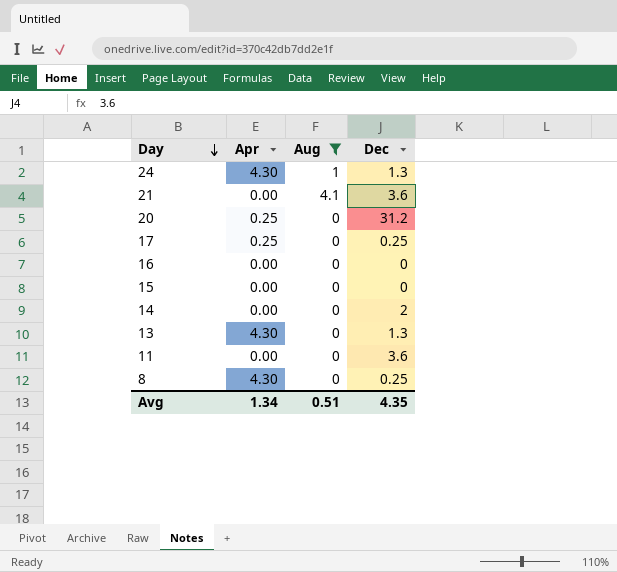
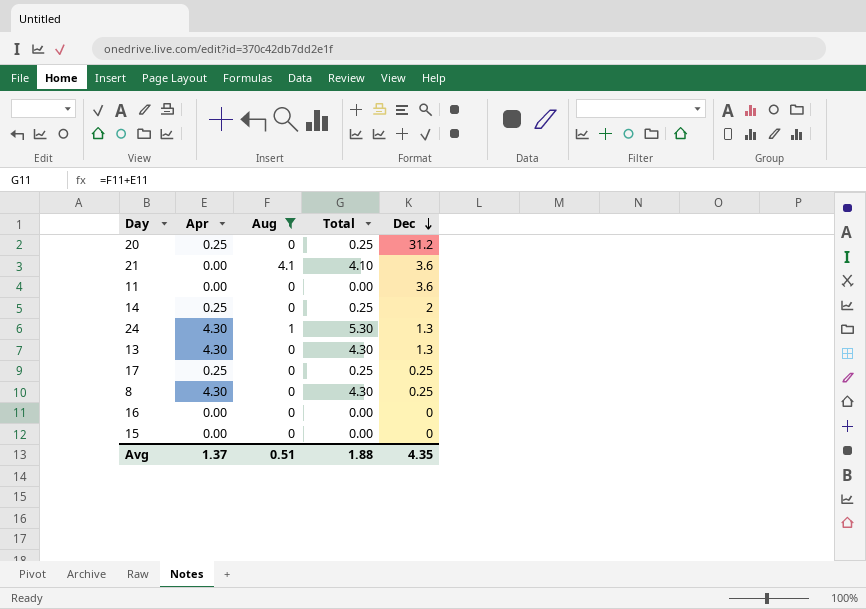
row order: Day descending -> Dec descending
column Total | formula: none -> [Apr] + [Aug]
14 | Apr: 0.00 -> 0.25
Avg | Apr: 1.34 -> 1.37

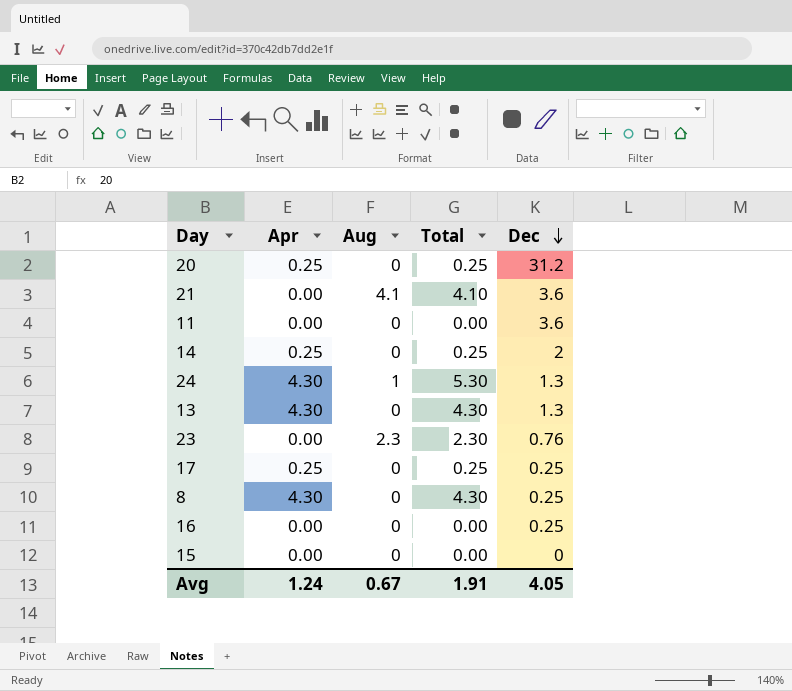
filter: Aug != 2.3 -> none
16 | Dec: 0 -> 0.25
Avg | Apr: 1.37 -> 1.24
Avg | Aug: 0.51 -> 0.67
Avg | Total: 1.88 -> 1.91
Avg | Dec: 4.35 -> 4.05

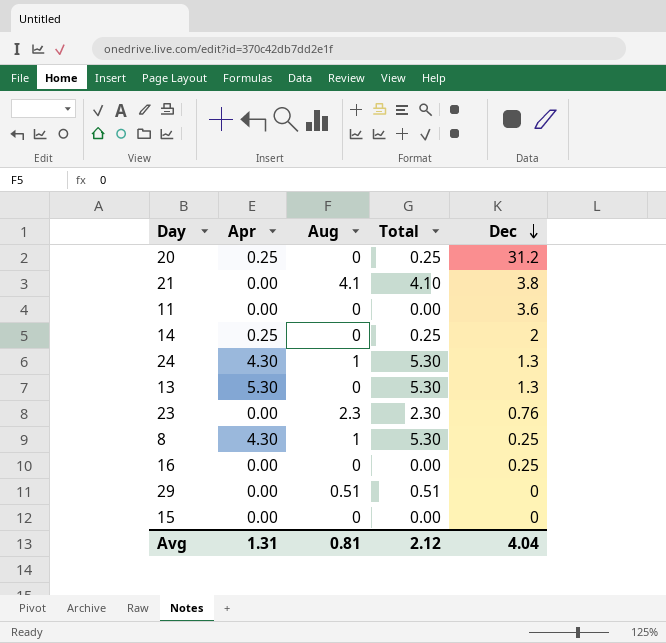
row 17: 0.25 | 0 | 0.25 | 0.25 -> none
21 | Dec: 3.6 -> 3.8
13 | Apr: 4.30 -> 5.30
13 | Total: 4.30 -> 5.30
8 | Aug: 0 -> 1
8 | Total: 4.30 -> 5.30
row 29: none -> 0.00 | 0.51 | 0.51 | 0
Avg | Apr: 1.24 -> 1.31
Avg | Aug: 0.67 -> 0.81
Avg | Total: 1.91 -> 2.12
Avg | Dec: 4.05 -> 4.04

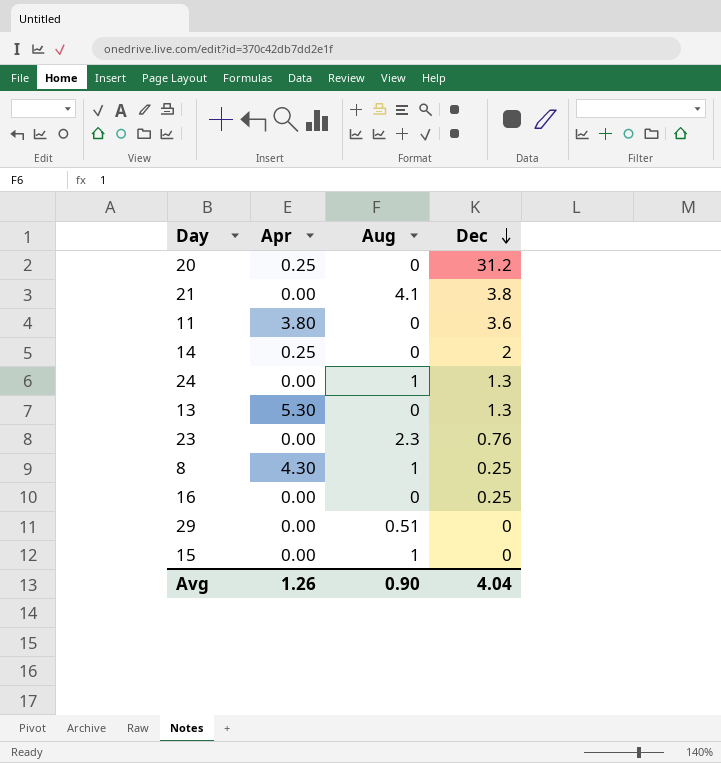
column Total | formula: [Apr] + [Aug] -> none
11 | Apr: 0.00 -> 3.80
24 | Apr: 4.30 -> 0.00
15 | Aug: 0 -> 1
Avg | Apr: 1.31 -> 1.26
Avg | Aug: 0.81 -> 0.90

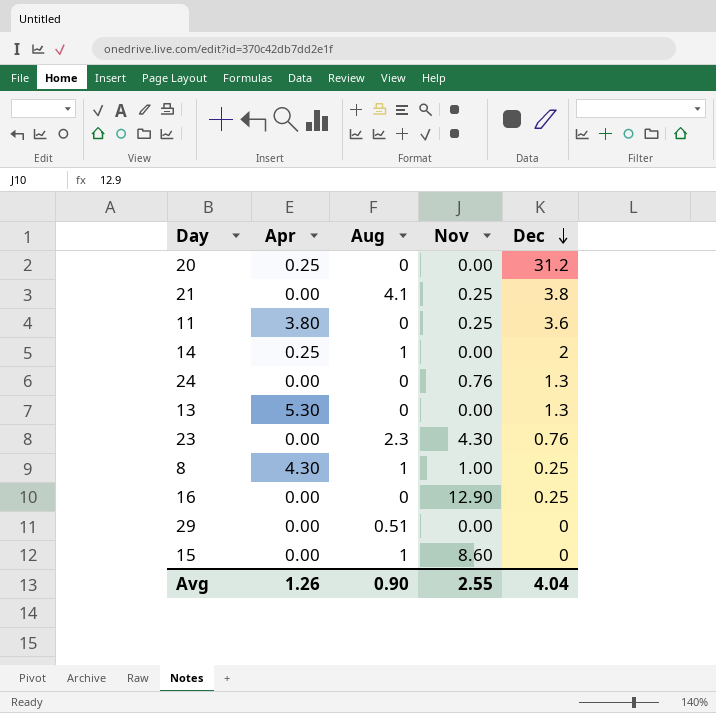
column Nov | position: none -> 4
14 | Aug: 0 -> 1
24 | Aug: 1 -> 0

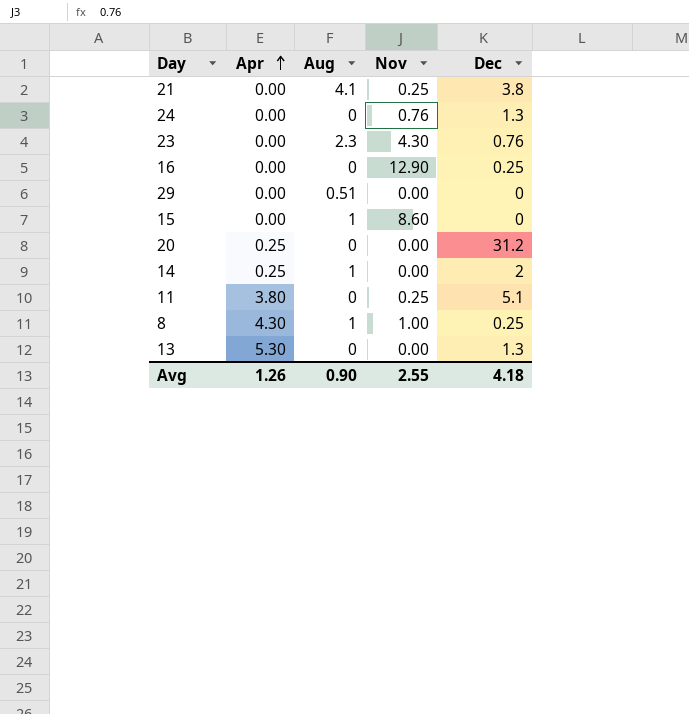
row order: Dec descending -> Apr ascending
11 | Dec: 3.6 -> 5.1
Avg | Dec: 4.04 -> 4.18

